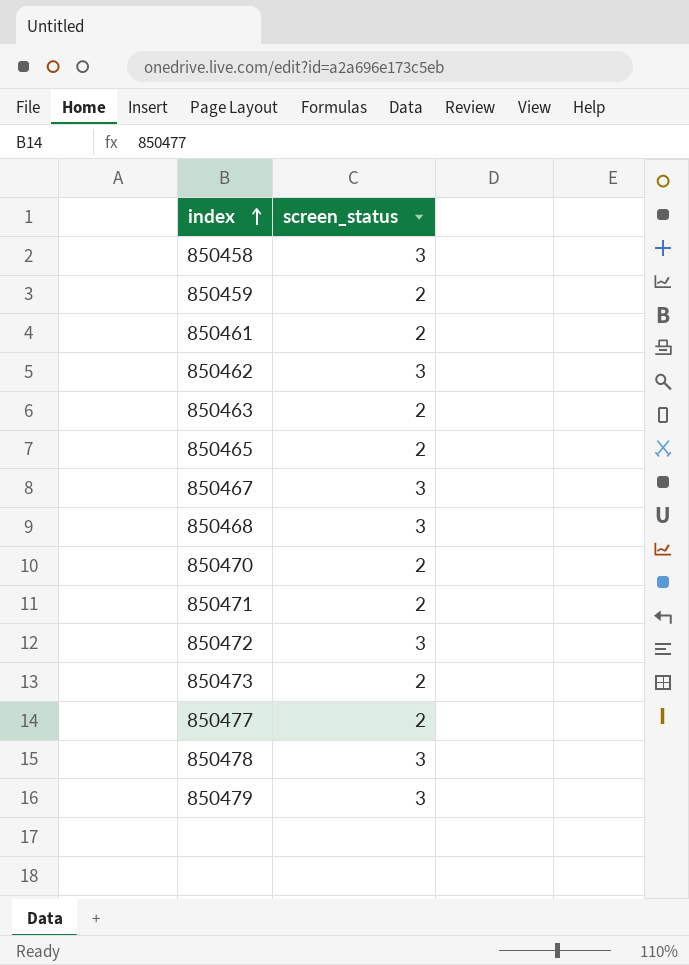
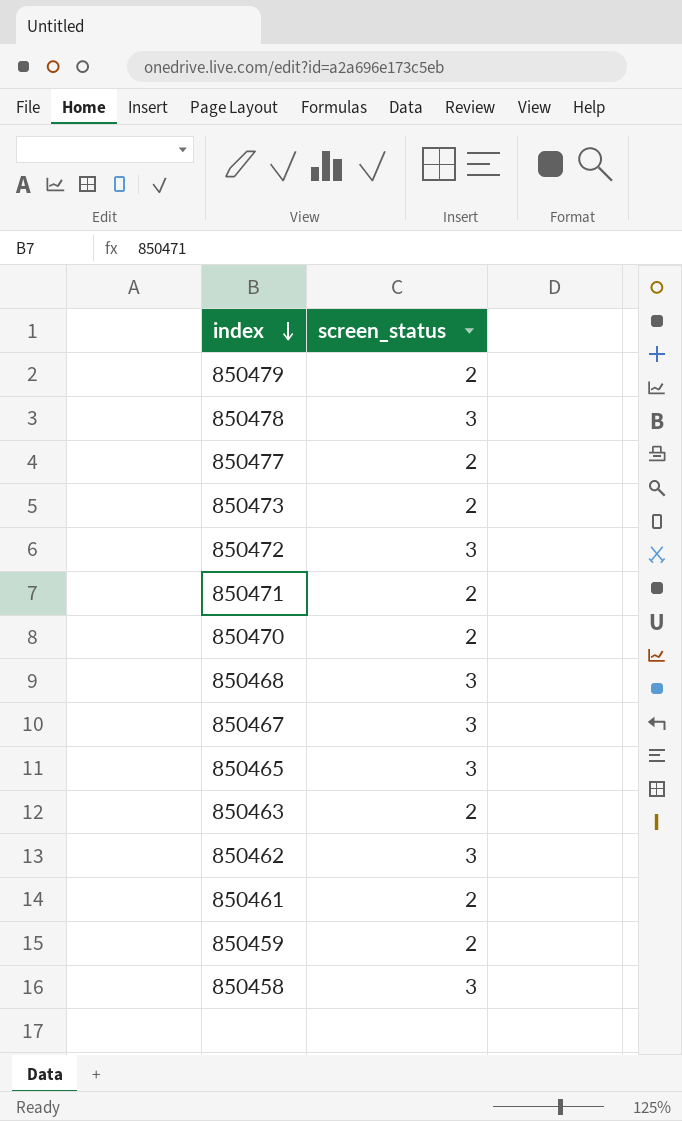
row order: index ascending -> index descending
850479 | screen_status: 3 -> 2
850465 | screen_status: 2 -> 3

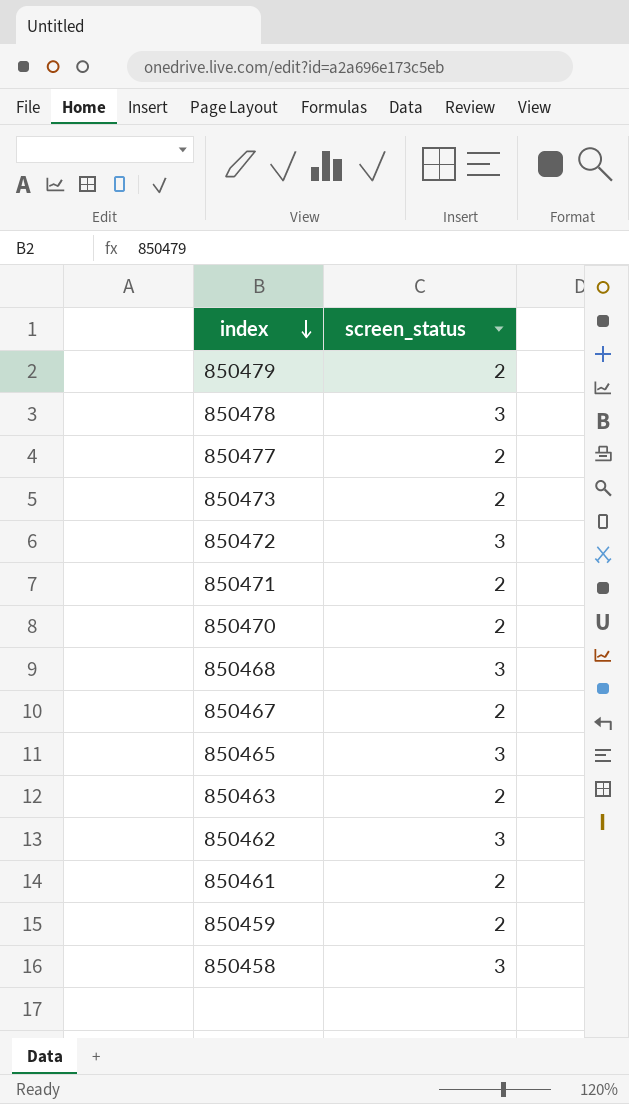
850467 | screen_status: 3 -> 2

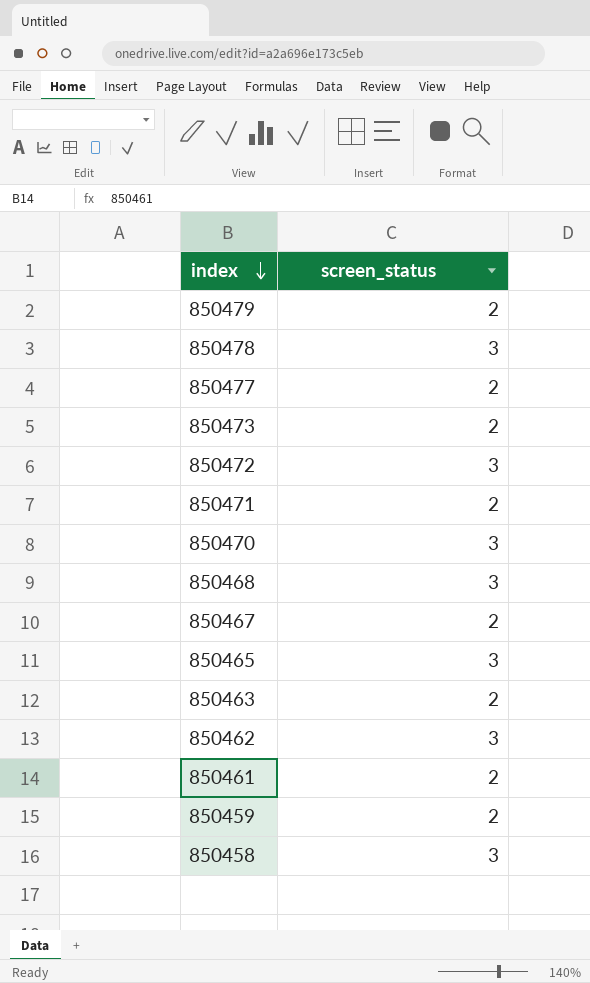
850470 | screen_status: 2 -> 3

